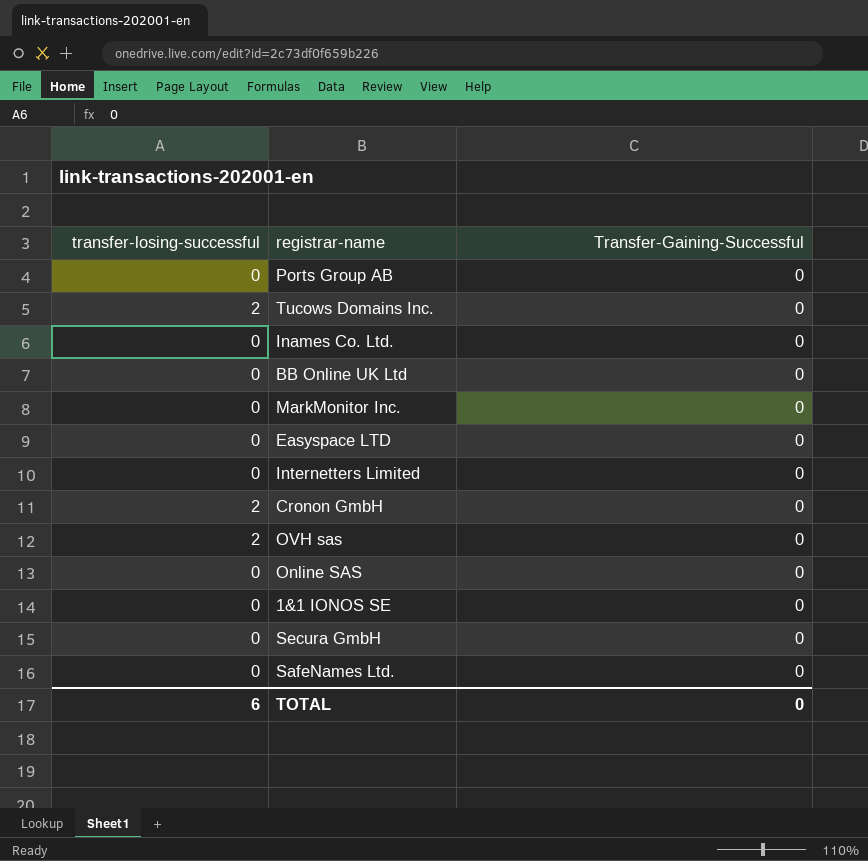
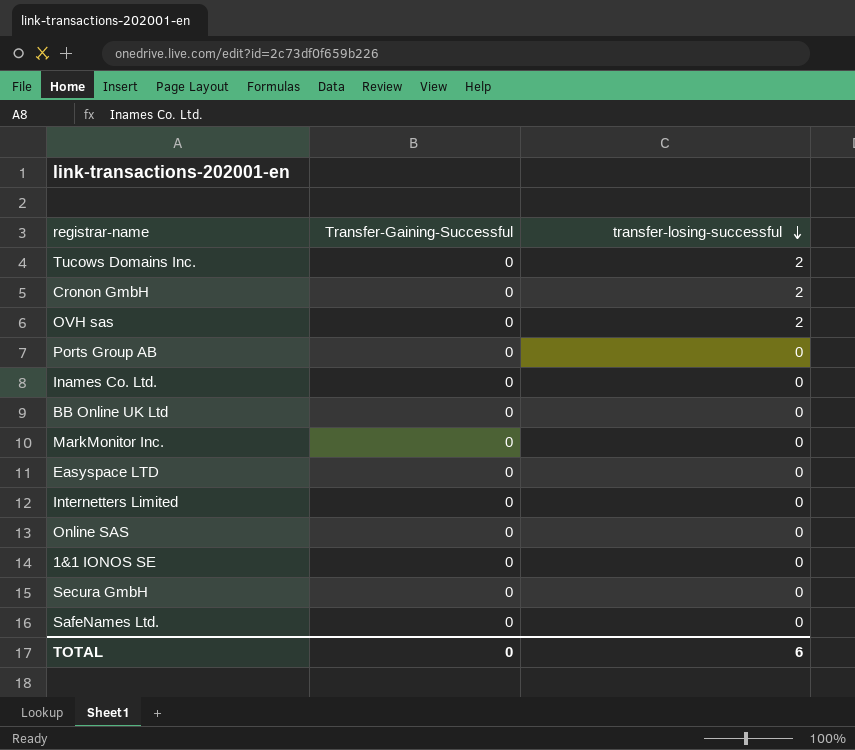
row order: none -> transfer-losing-successful descending
column transfer-losing-successful | position: 1 -> 3

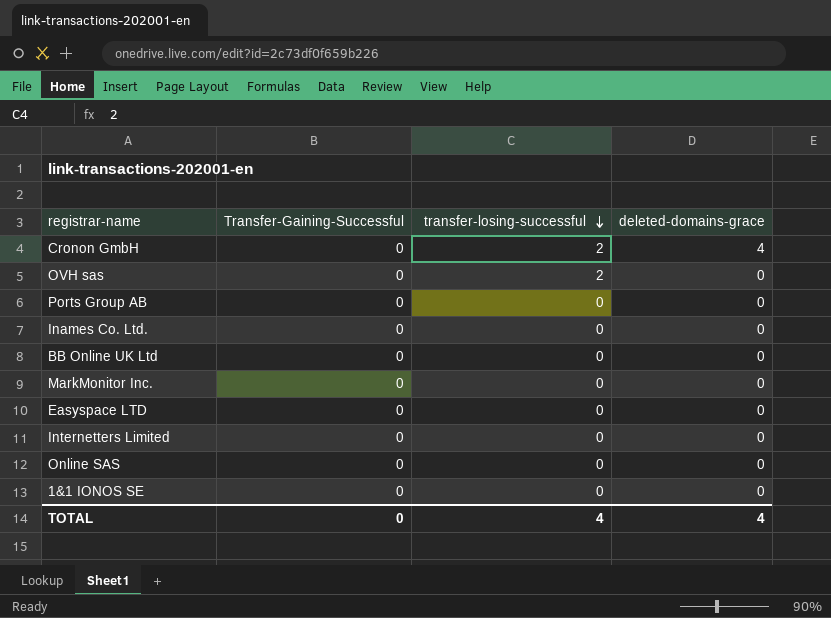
column deleted-domains-grace | position: none -> 4
row Tucows Domains Inc.: 0 | 2 -> none
row Secura GmbH: 0 | 0 -> none
row SafeNames Ltd.: 0 | 0 -> none
TOTAL | transfer-losing-successful: 6 -> 4

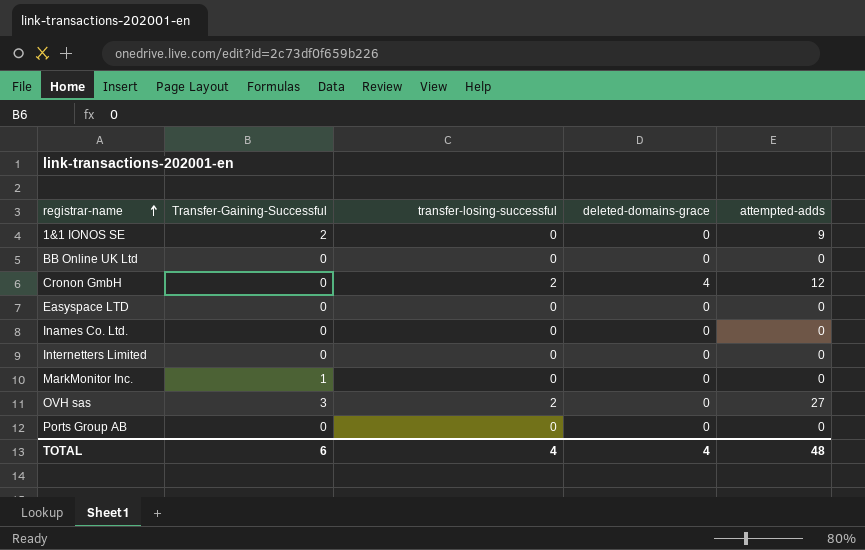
row order: transfer-losing-successful descending -> registrar-name ascending
column attempted-adds | position: none -> 5
row Online SAS: 0 | 0 | 0 -> none
1&1 IONOS SE | Transfer-Gaining-Successful: 0 -> 2
MarkMonitor Inc. | Transfer-Gaining-Successful: 0 -> 1
OVH sas | Transfer-Gaining-Successful: 0 -> 3
TOTAL | Transfer-Gaining-Successful: 0 -> 6

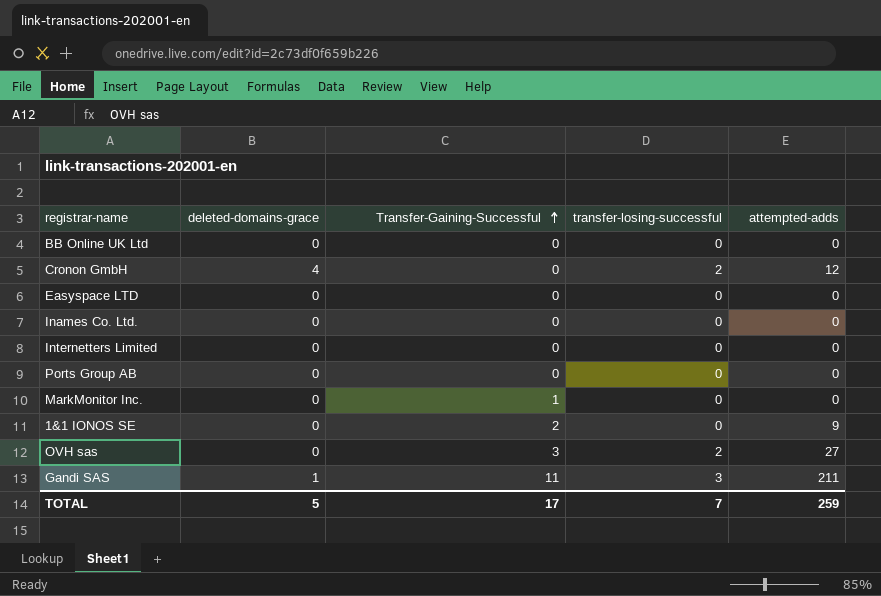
row order: registrar-name ascending -> Transfer-Gaining-Successful ascending
column deleted-domains-grace | position: 4 -> 2
row Gandi SAS: none -> 1 | 11 | 3 | 211
TOTAL | deleted-domains-grace: 4 -> 5
TOTAL | Transfer-Gaining-Successful: 6 -> 17
TOTAL | transfer-losing-successful: 4 -> 7
TOTAL | attempted-adds: 48 -> 259

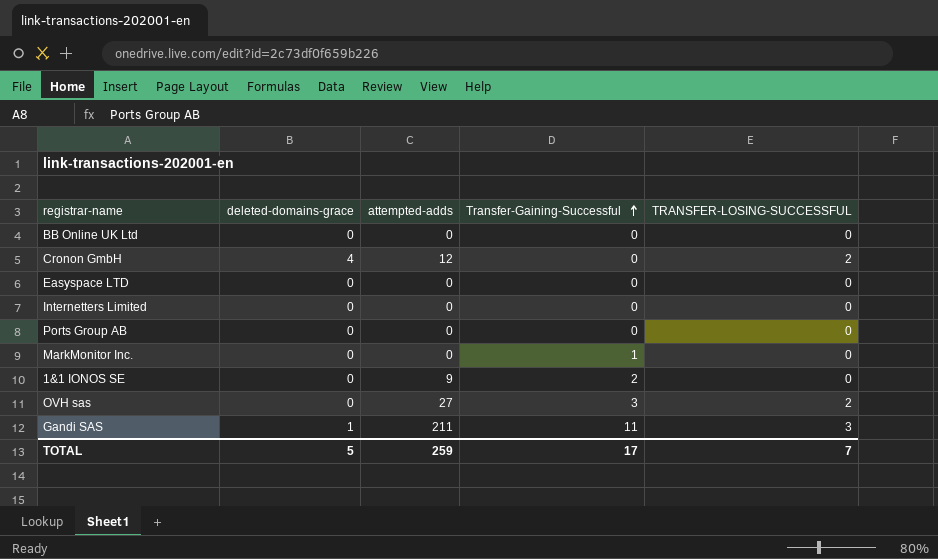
column attempted-adds | position: 5 -> 3
column name: transfer-losing-successful -> TRANSFER-LOSING-SUCCESSFUL
row Inames Co. Ltd.: 0 | 0 | 0 | 0 -> none

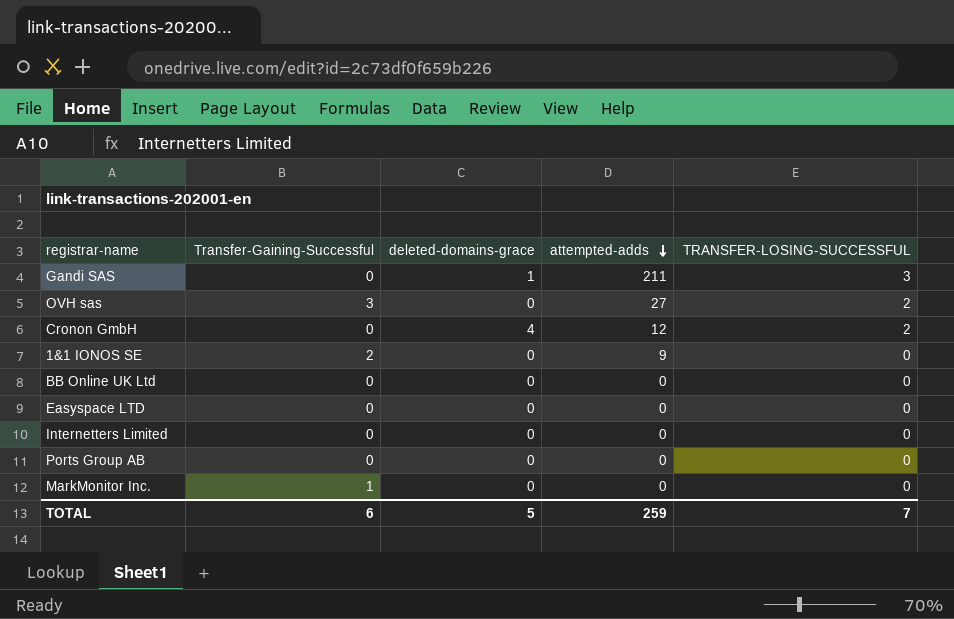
row order: Transfer-Gaining-Successful ascending -> attempted-adds descending
column Transfer-Gaining-Successful | position: 4 -> 2
Gandi SAS | Transfer-Gaining-Successful: 11 -> 0
TOTAL | Transfer-Gaining-Successful: 17 -> 6

